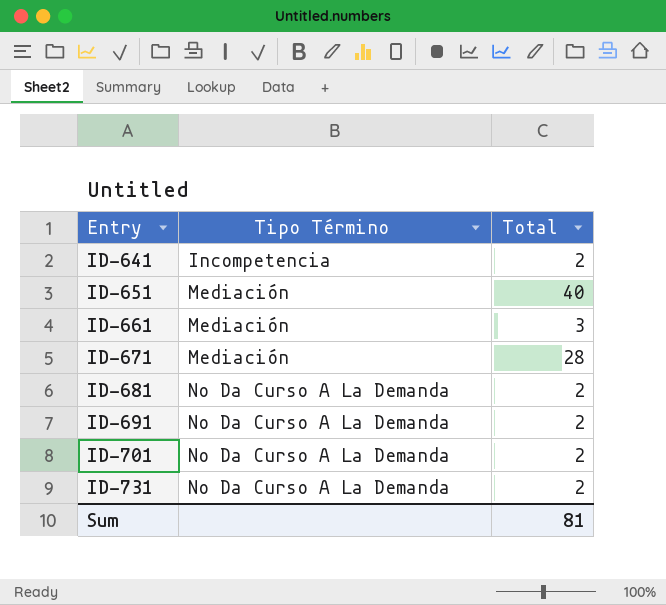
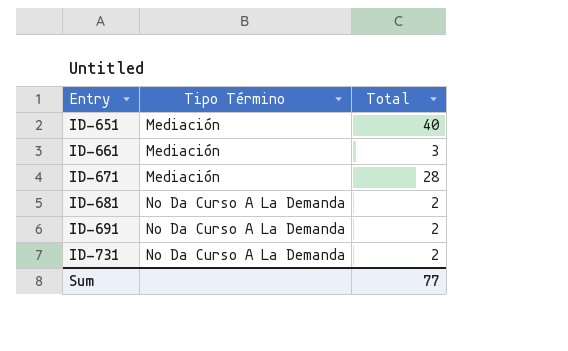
row ID-641: Incompetencia | 2 -> none
row ID-701: No Da Curso A La Demanda | 2 -> none
Sum | Total: 81 -> 77

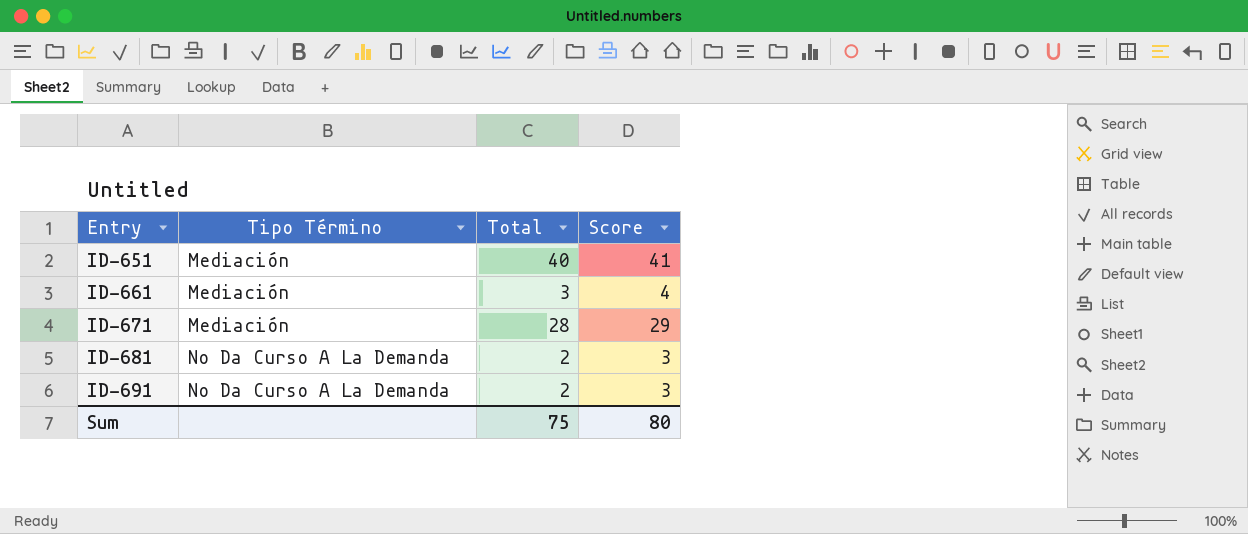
column Score | formula: none -> [Total] + 1
row ID-731: No Da Curso A La Demanda | 2 -> none
Sum | Total: 77 -> 75

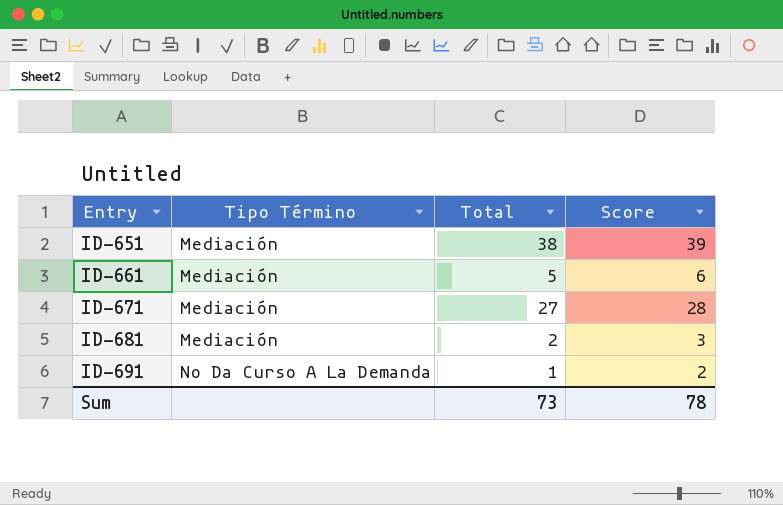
ID-651 | Total: 40 -> 38
ID-651 | Score: 41 -> 39
ID-661 | Total: 3 -> 5
ID-661 | Score: 4 -> 6
ID-671 | Total: 28 -> 27
ID-671 | Score: 29 -> 28
ID-681 | Tipo Término: No Da Curso A La Demanda -> Mediación
ID-691 | Total: 2 -> 1
ID-691 | Score: 3 -> 2
Sum | Total: 75 -> 73
Sum | Score: 80 -> 78

